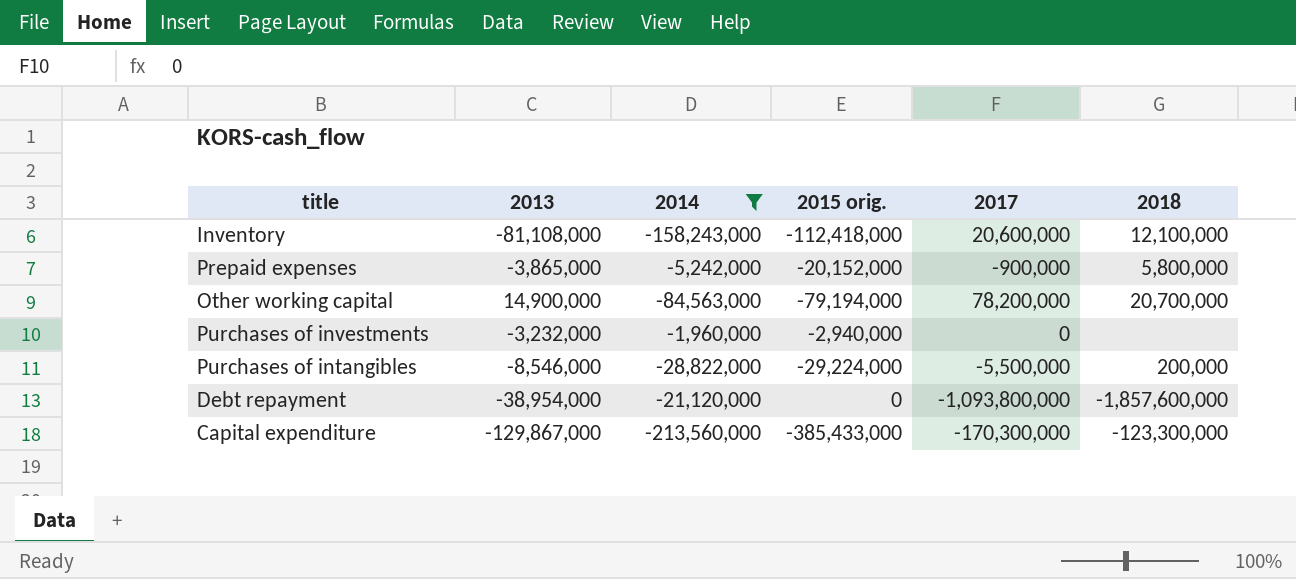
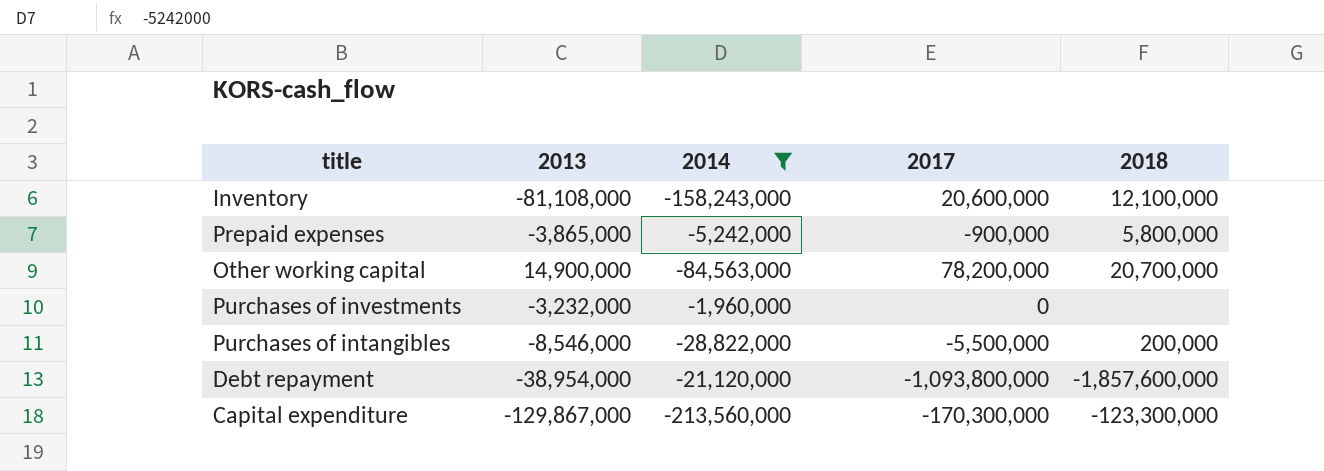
column 2015 orig. | position: 4 -> none

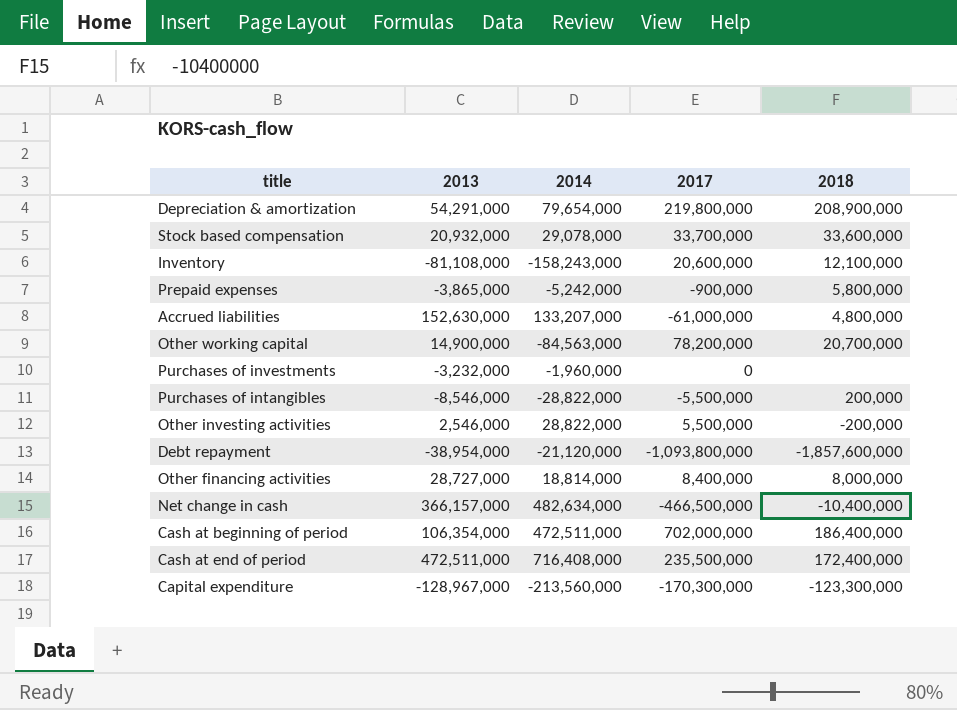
filter: 2014 <= -1,960,000 -> none
Capital expenditure | 2013: -129,867,000 -> -128,967,000

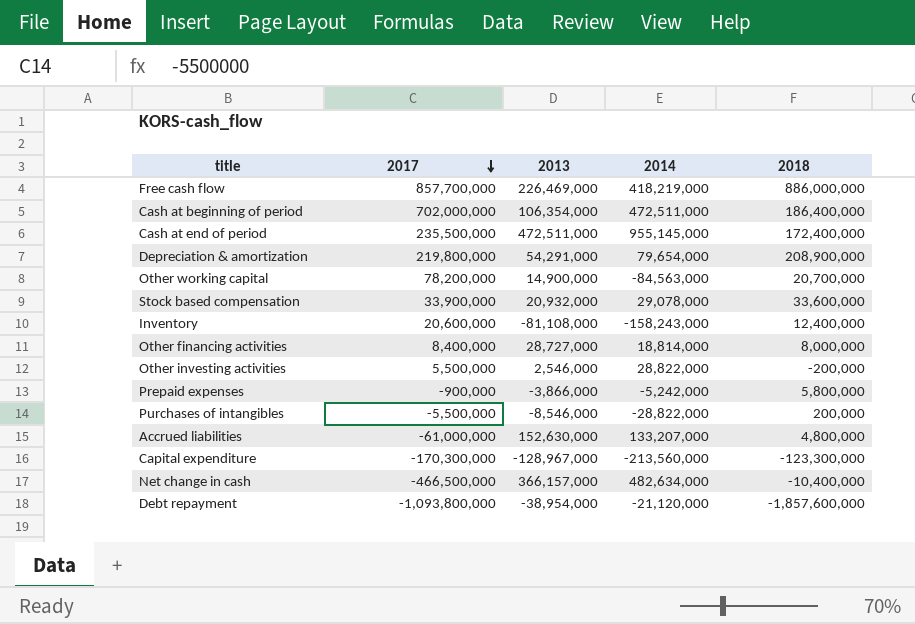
row order: none -> 2017 descending
column 2017 | position: 4 -> 2
row Purchases of investments: -3,232,000 | -1,960,000 | 0 | none -> none
row Free cash flow: none -> 857,700,000 | 226,469,000 | 418,219,000 | 886,000,000
Cash at end of period | 2014: 716,408,000 -> 955,145,000
Stock based compensation | 2017: 33,700,000 -> 33,900,000
Inventory | 2018: 12,100,000 -> 12,400,000
Prepaid expenses | 2013: -3,865,000 -> -3,866,000

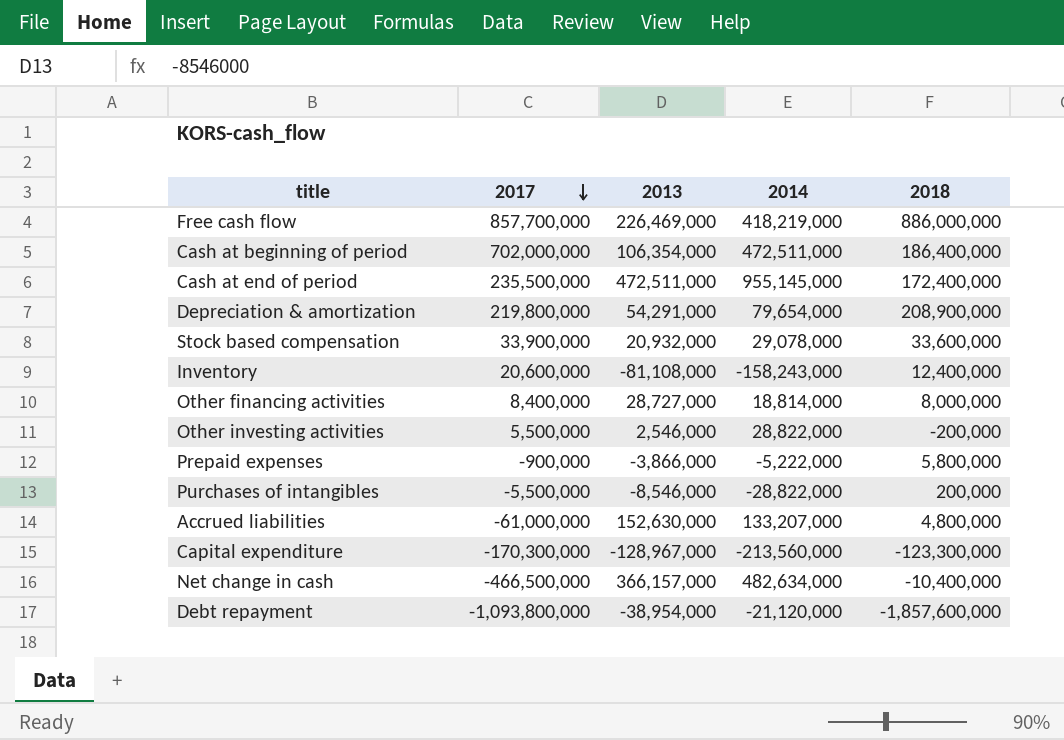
row Other working capital: 78,200,000 | 14,900,000 | -84,563,000 | 20,700,000 -> none
Prepaid expenses | 2014: -5,242,000 -> -5,222,000

